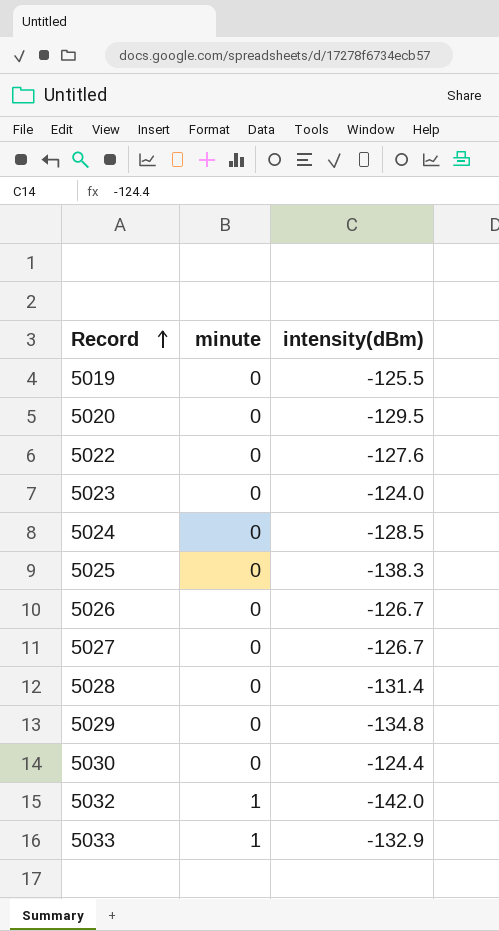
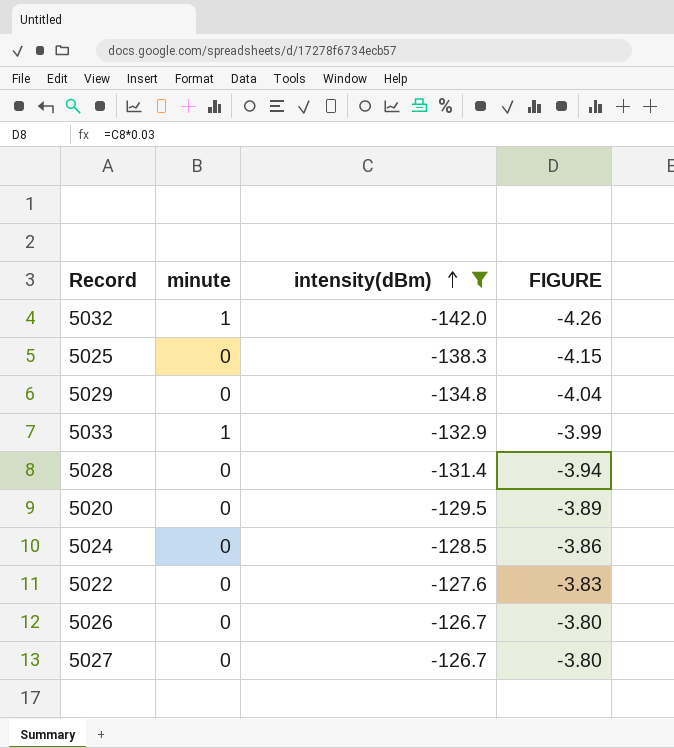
filter: none -> intensity(dBm) <= -126.7
row order: Record ascending -> intensity(dBm) ascending
column FIGURE | formula: none -> [intensity(dBm)] * 0.03

